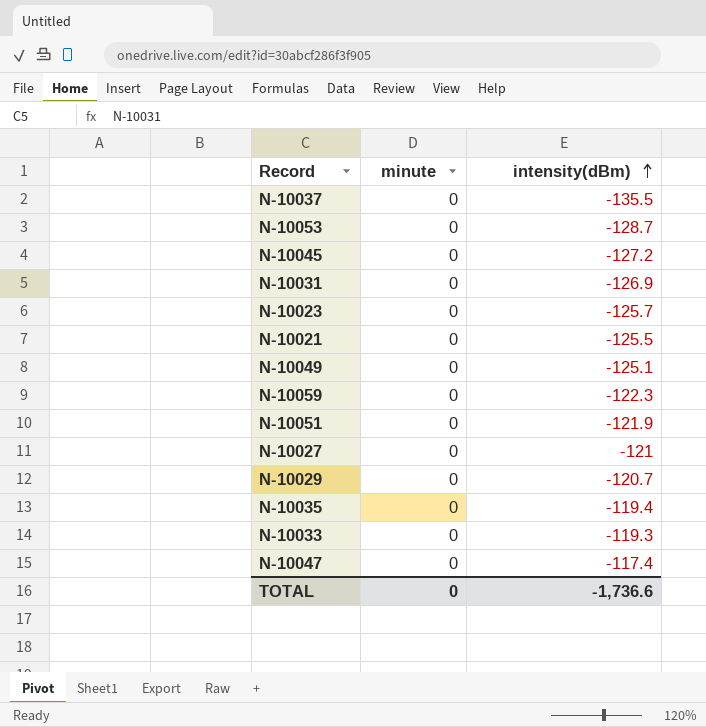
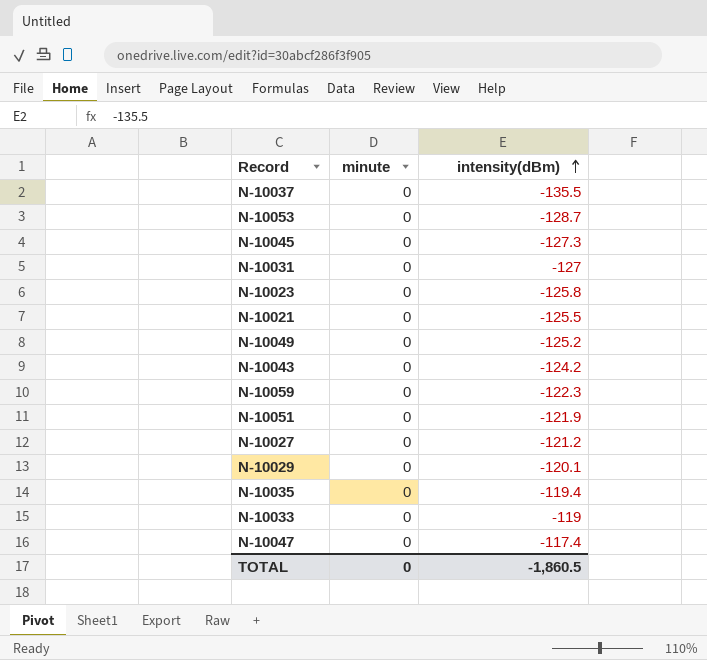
N-10045 | intensity(dBm): -127.2 -> -127.3
N-10031 | intensity(dBm): -126.9 -> -127
N-10023 | intensity(dBm): -125.7 -> -125.8
N-10049 | intensity(dBm): -125.1 -> -125.2
row N-10043: none -> 0 | -124.2
N-10027 | intensity(dBm): -121 -> -121.2
N-10029 | intensity(dBm): -120.7 -> -120.1
N-10033 | intensity(dBm): -119.3 -> -119
TOTAL | intensity(dBm): -1,736.6 -> -1,860.5

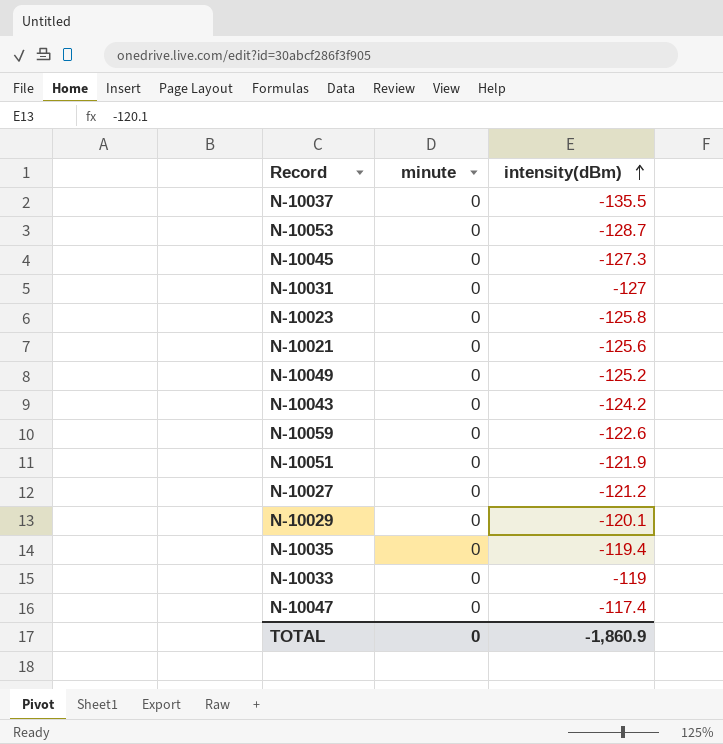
N-10021 | intensity(dBm): -125.5 -> -125.6
N-10059 | intensity(dBm): -122.3 -> -122.6
TOTAL | intensity(dBm): -1,860.5 -> -1,860.9

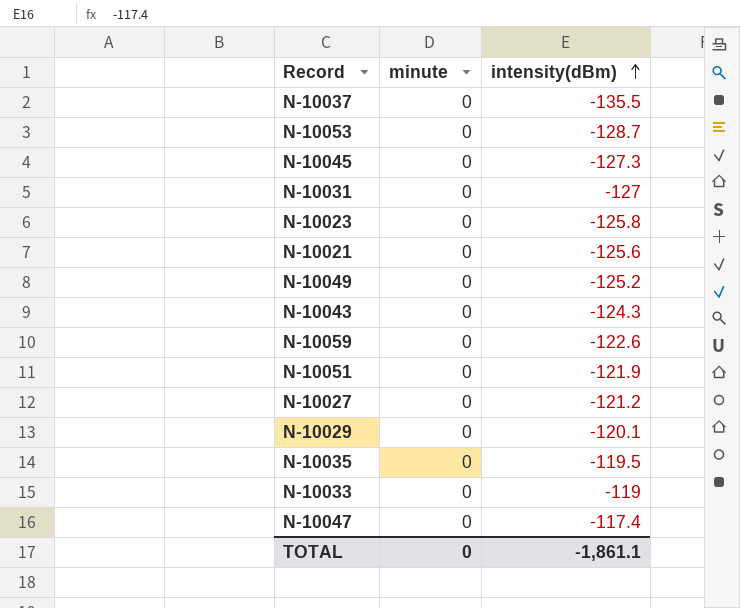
N-10043 | intensity(dBm): -124.2 -> -124.3
N-10035 | intensity(dBm): -119.4 -> -119.5
TOTAL | intensity(dBm): -1,860.9 -> -1,861.1

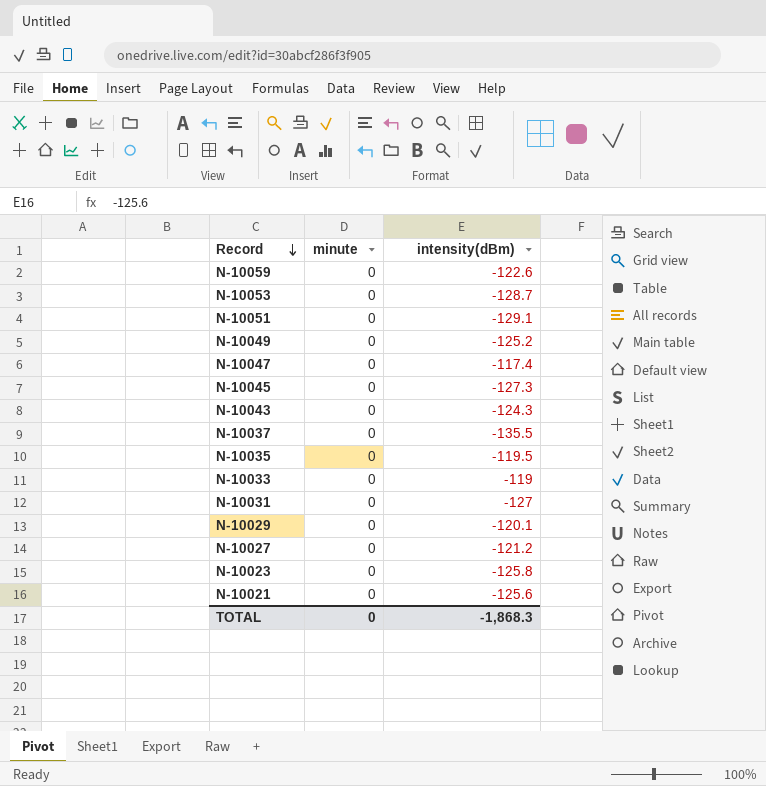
row order: intensity(dBm) ascending -> Record descending
N-10051 | intensity(dBm): -121.9 -> -129.1
TOTAL | intensity(dBm): -1,861.1 -> -1,868.3

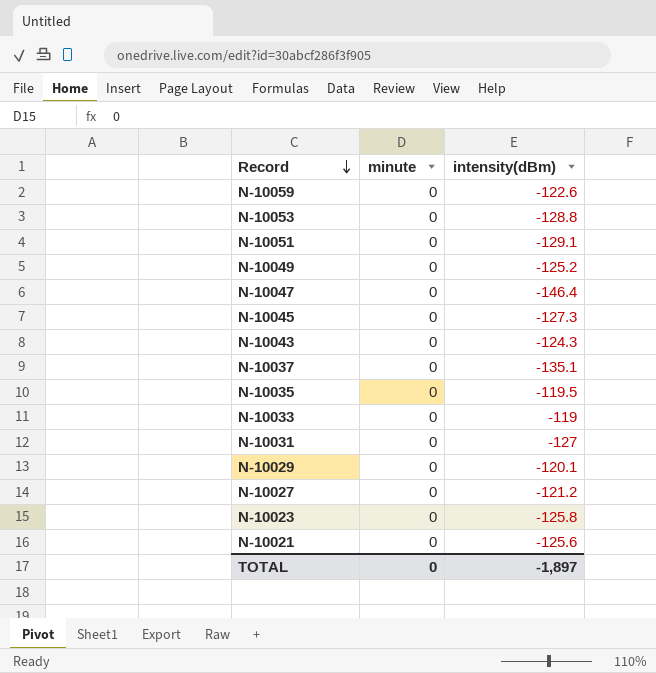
N-10053 | intensity(dBm): -128.7 -> -128.8
N-10047 | intensity(dBm): -117.4 -> -146.4
N-10037 | intensity(dBm): -135.5 -> -135.1
TOTAL | intensity(dBm): -1,868.3 -> -1,897

